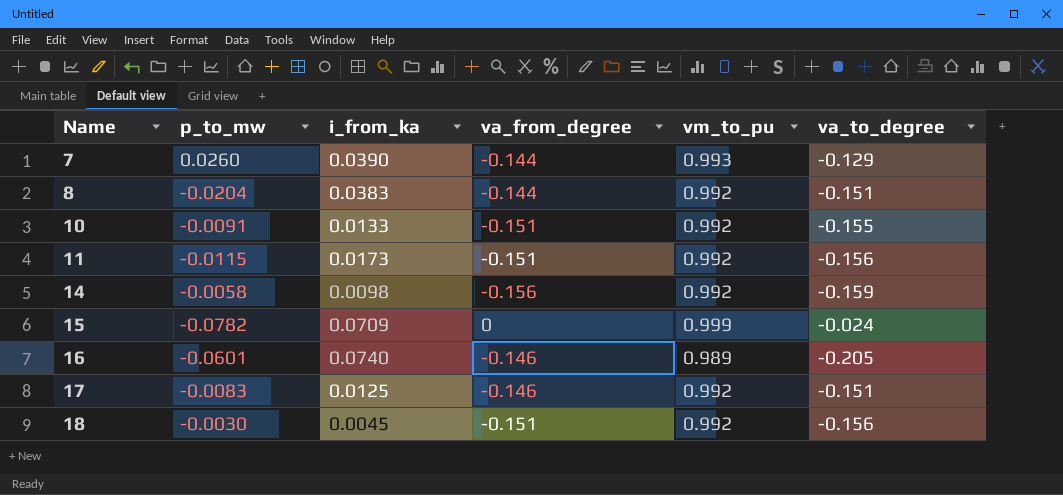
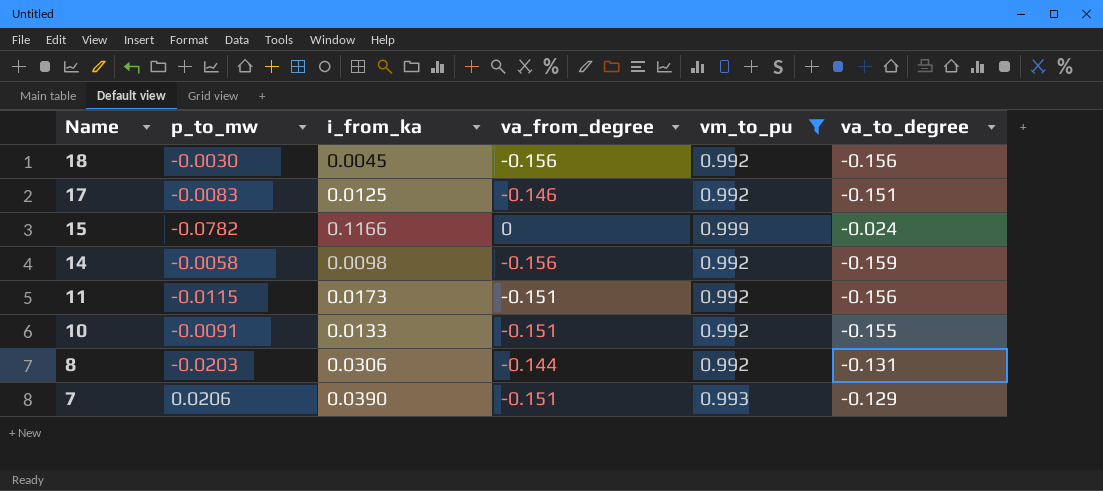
filter: none -> vm_to_pu != 0.989
row order: Name ascending -> Name descending
18 | va_from_degree: -0.151 -> -0.156
15 | i_from_ka: 0.0709 -> 0.1166
8 | p_to_mw: -0.0204 -> -0.0203
8 | i_from_ka: 0.0383 -> 0.0306
8 | va_to_degree: -0.151 -> -0.131
7 | p_to_mw: 0.0260 -> 0.0206
7 | va_from_degree: -0.144 -> -0.151

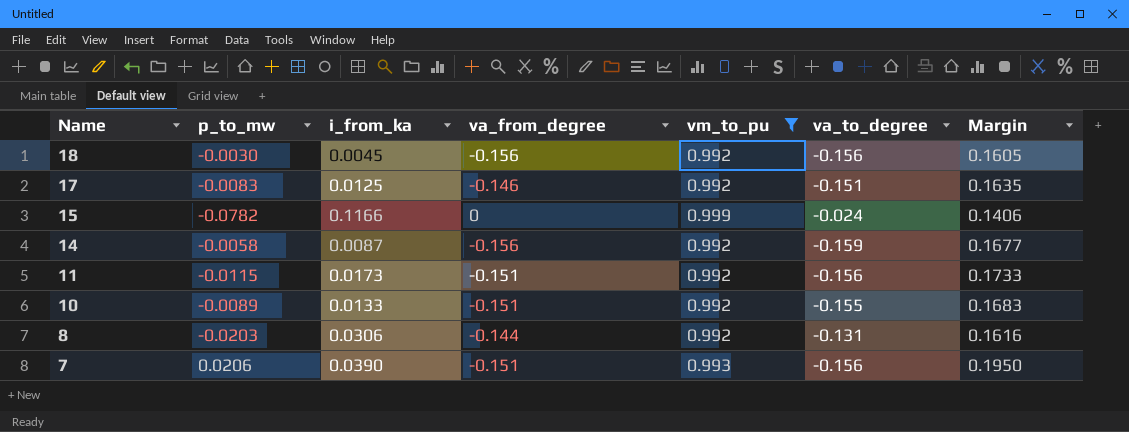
column Margin | formula: none -> [i_from_ka] - [va_to_degree]
14 | i_from_ka: 0.0098 -> 0.0087
10 | p_to_mw: -0.0091 -> -0.0089
7 | va_to_degree: -0.129 -> -0.156

